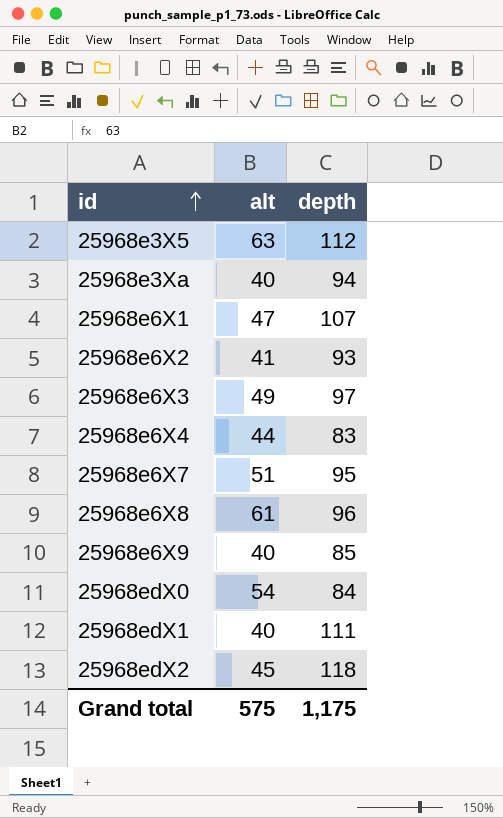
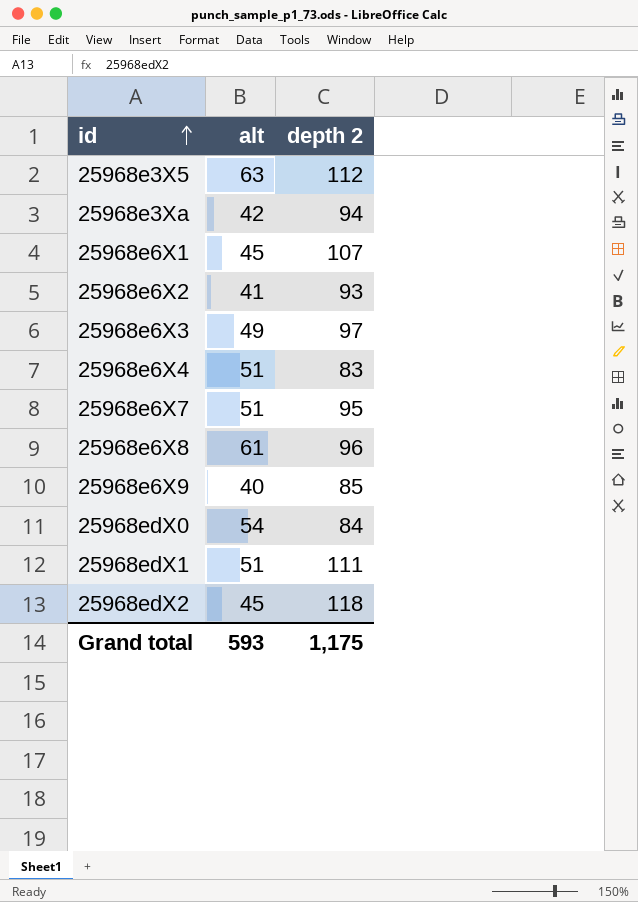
column name: depth -> depth 2
25968e3Xa | alt: 40 -> 42
25968e6X1 | alt: 47 -> 45
25968e6X4 | alt: 44 -> 51
25968edX1 | alt: 40 -> 51
Grand total | alt: 575 -> 593

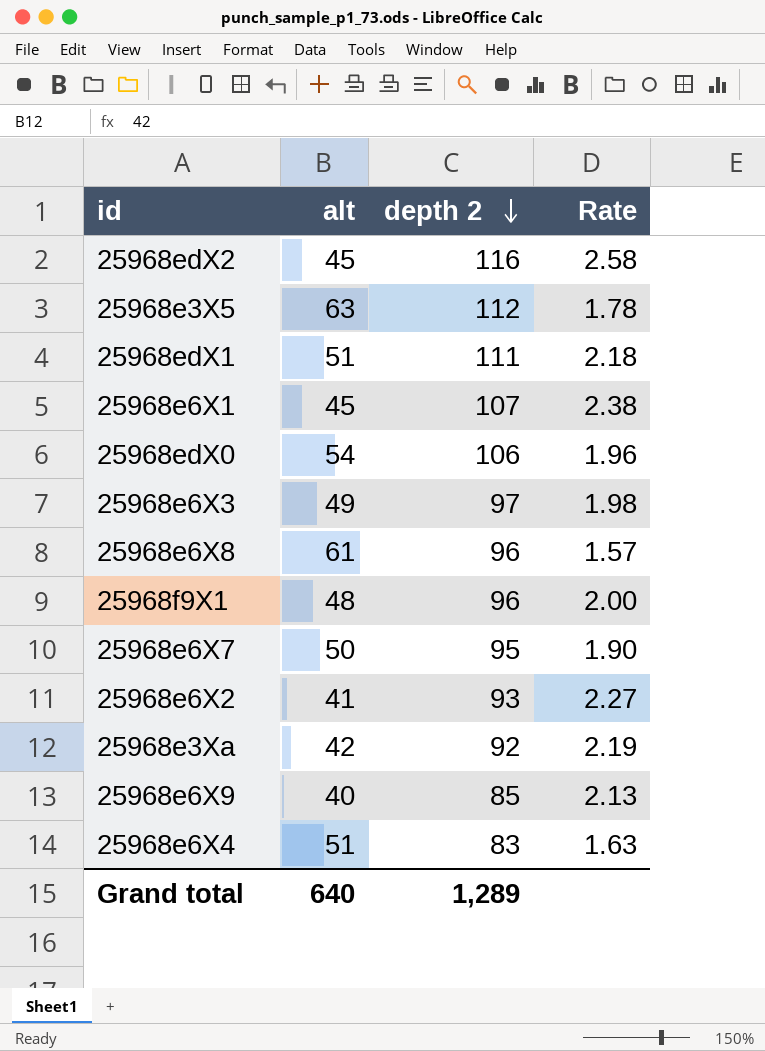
row order: id ascending -> depth 2 descending
column Rate | formula: none -> [depth 2] / [alt]
25968edX2 | depth 2: 118 -> 116
25968edX0 | depth 2: 84 -> 106
row 25968f9X1: none -> 48 | 96 | 2.00
25968e6X7 | alt: 51 -> 50
25968e3Xa | depth 2: 94 -> 92
Grand total | alt: 593 -> 640
Grand total | depth 2: 1,175 -> 1,289

